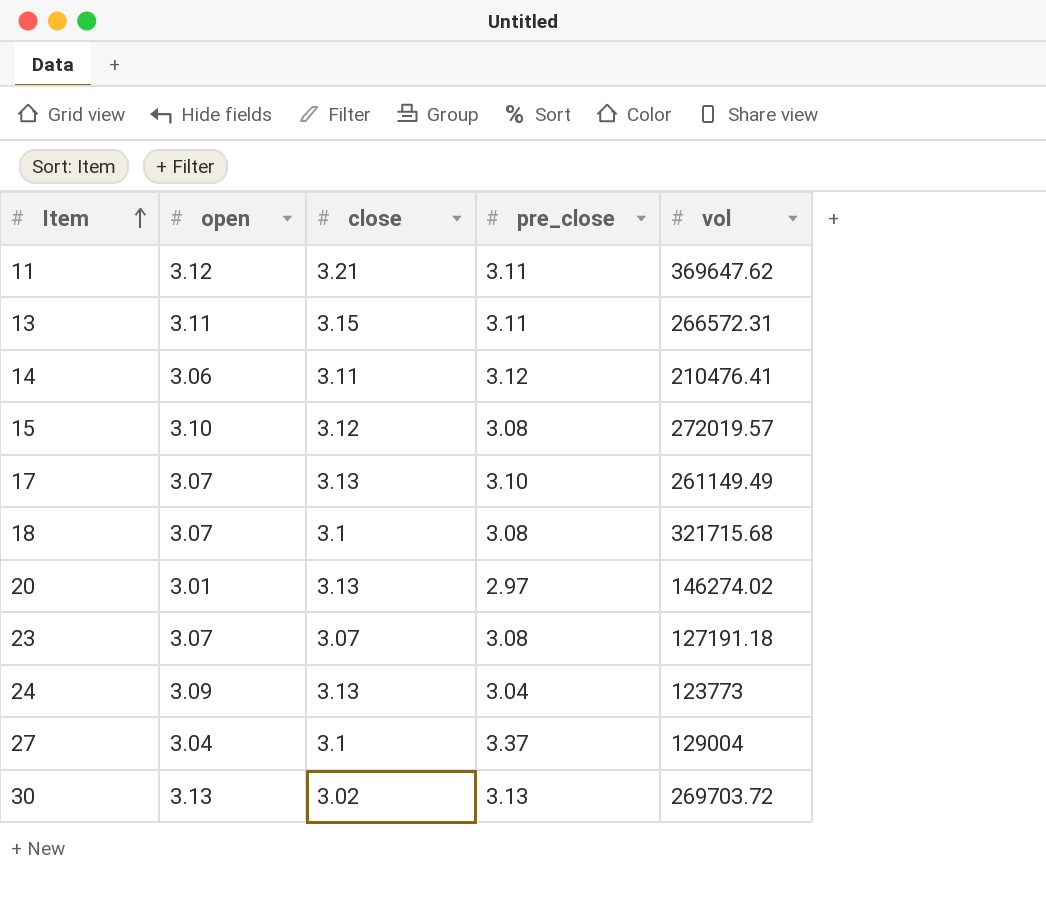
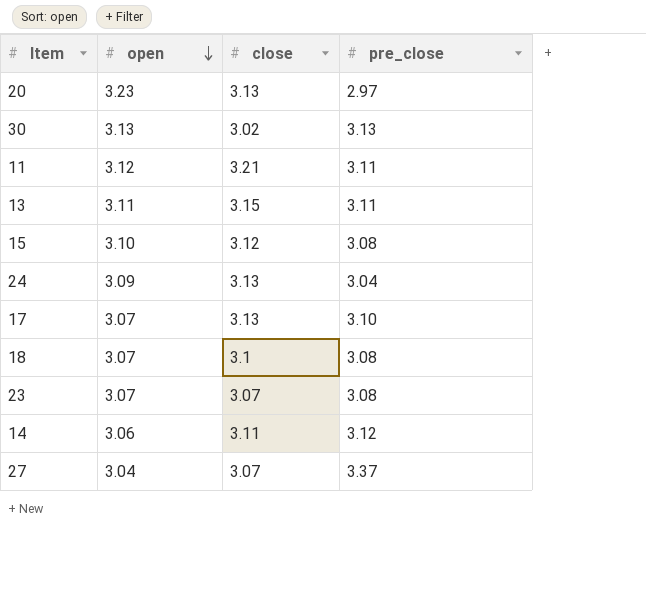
row order: Item ascending -> open descending
column vol | position: 5 -> none
20 | open: 3.01 -> 3.23
27 | close: 3.1 -> 3.07

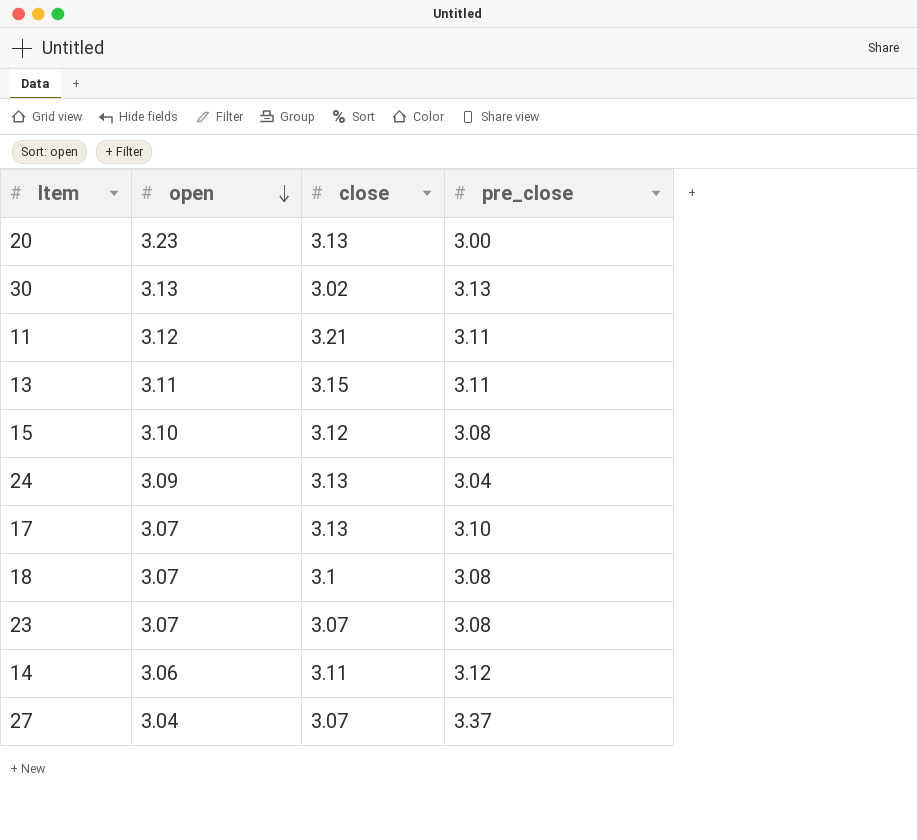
20 | pre_close: 2.97 -> 3.00

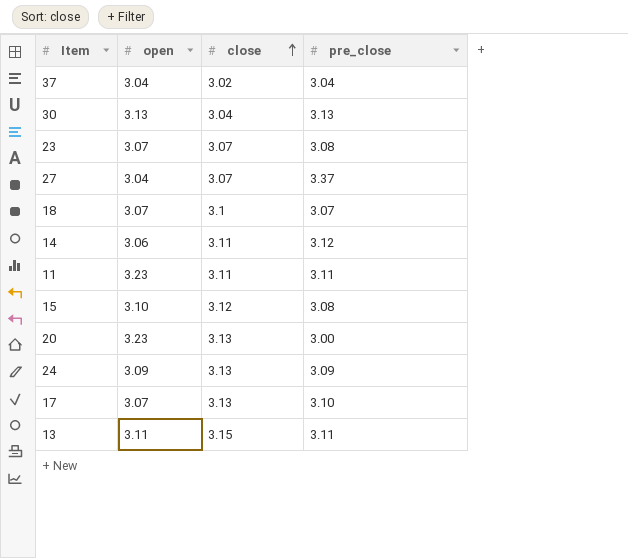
row order: open descending -> close ascending
row 37: none -> 3.04 | 3.02 | 3.04
30 | close: 3.02 -> 3.04
18 | pre_close: 3.08 -> 3.07
11 | open: 3.12 -> 3.23
11 | close: 3.21 -> 3.11
24 | pre_close: 3.04 -> 3.09

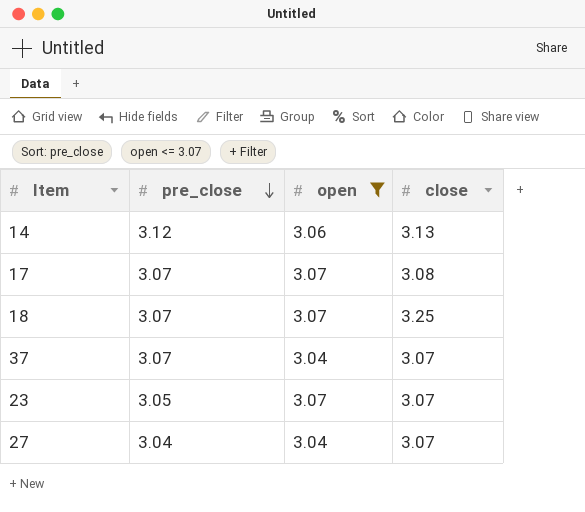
filter: none -> open <= 3.07
row order: close ascending -> pre_close descending
column pre_close | position: 4 -> 2
14 | close: 3.11 -> 3.13
17 | pre_close: 3.10 -> 3.07
17 | close: 3.13 -> 3.08
18 | close: 3.1 -> 3.25
37 | pre_close: 3.04 -> 3.07
37 | close: 3.02 -> 3.07
23 | pre_close: 3.08 -> 3.05
27 | pre_close: 3.37 -> 3.04

